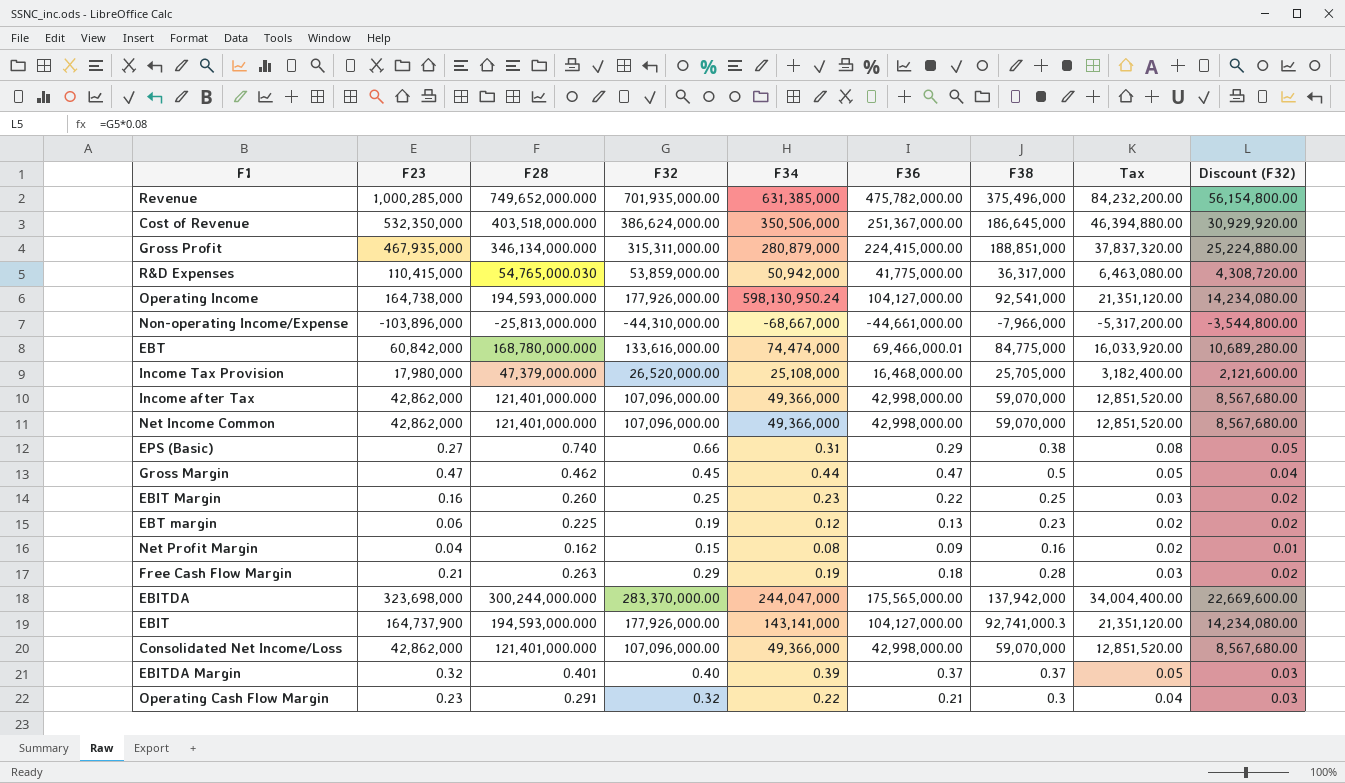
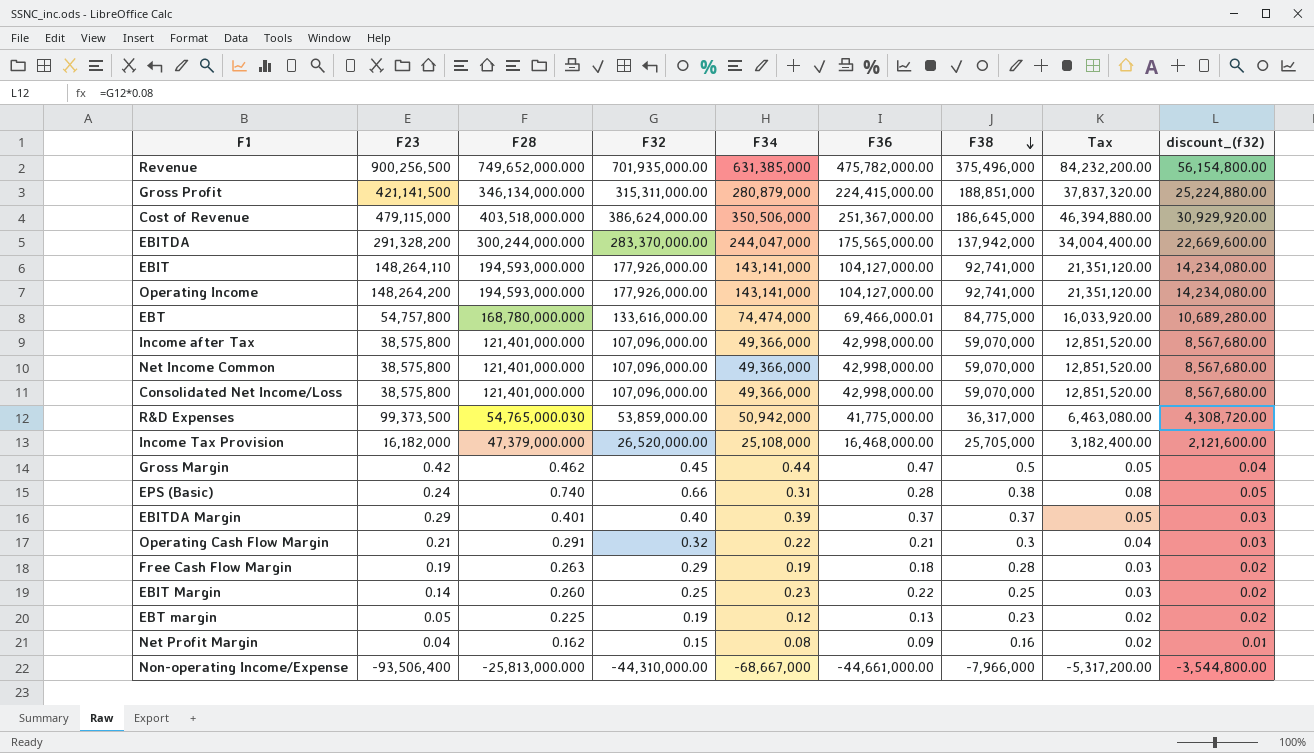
row order: none -> F38 descending
column name: Discount (F32) -> discount_(f32)
Revenue | F23: 1,000,285,000 -> 900,256,500
Gross Profit | F23: 467,935,000 -> 421,141,500
Cost of Revenue | F23: 532,350,000 -> 479,115,000
EBITDA | F23: 323,698,000 -> 291,328,200
EBIT | F23: 164,737,900 -> 148,264,110
EBIT | F38: 92,741,000.3 -> 92,741,000
Operating Income | F23: 164,738,000 -> 148,264,200
Operating Income | F34: 598,130,950.24 -> 143,141,000
Operating Income | F38: 92,541,000 -> 92,741,000
EBT | F23: 60,842,000 -> 54,757,800
Income after Tax | F23: 42,862,000 -> 38,575,800
Net Income Common | F23: 42,862,000 -> 38,575,800
Consolidated Net Income/Loss | F23: 42,862,000 -> 38,575,800
R&D Expenses | F23: 110,415,000 -> 99,373,500
Income Tax Provision | F23: 17,980,000 -> 16,182,000
Gross Margin | F23: 0.47 -> 0.42
EPS (Basic) | F23: 0.27 -> 0.24
EPS (Basic) | F36: 0.29 -> 0.28
EBITDA Margin | F23: 0.32 -> 0.29
Operating Cash Flow Margin | F23: 0.23 -> 0.21
Free Cash Flow Margin | F23: 0.21 -> 0.19
EBIT Margin | F23: 0.16 -> 0.14
EBT margin | F23: 0.06 -> 0.05
Non-operating Income/Expense | F23: -103,896,000 -> -93,506,400

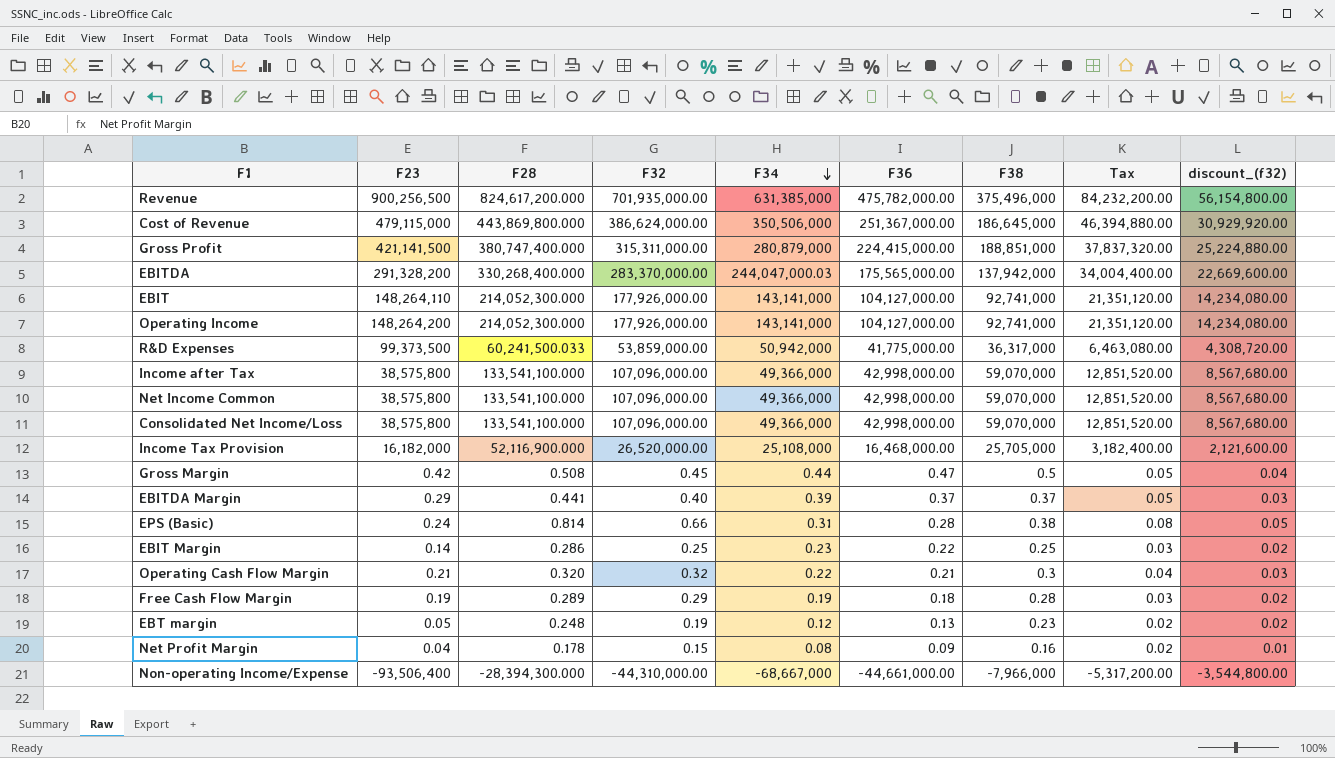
row order: F38 descending -> F34 descending
row EBT: 54,757,800 | 168,780,000.000 | 133,616,000.00 | 74,474,000 | 69,466,000.01 | 84,775,000 | 16,033,920.00 | 10,689,280.00 -> none
Revenue | F28: 749,652,000.000 -> 824,617,200.000
Cost of Revenue | F28: 403,518,000.000 -> 443,869,800.000
Gross Profit | F28: 346,134,000.000 -> 380,747,400.000
EBITDA | F28: 300,244,000.000 -> 330,268,400.000
EBITDA | F34: 244,047,000 -> 244,047,000.03
EBIT | F28: 194,593,000.000 -> 214,052,300.000
Operating Income | F28: 194,593,000.000 -> 214,052,300.000
R&D Expenses | F28: 54,765,000.030 -> 60,241,500.033
Income after Tax | F28: 121,401,000.000 -> 133,541,100.000
Net Income Common | F28: 121,401,000.000 -> 133,541,100.000
Consolidated Net Income/Loss | F28: 121,401,000.000 -> 133,541,100.000
Income Tax Provision | F28: 47,379,000.000 -> 52,116,900.000
Gross Margin | F28: 0.462 -> 0.508
EBITDA Margin | F28: 0.401 -> 0.441
EPS (Basic) | F28: 0.740 -> 0.814
EBIT Margin | F28: 0.260 -> 0.286
Operating Cash Flow Margin | F28: 0.291 -> 0.320
Free Cash Flow Margin | F28: 0.263 -> 0.289
EBT margin | F28: 0.225 -> 0.248
Net Profit Margin | F28: 0.162 -> 0.178
Non-operating Income/Expense | F28: -25,813,000.000 -> -28,394,300.000

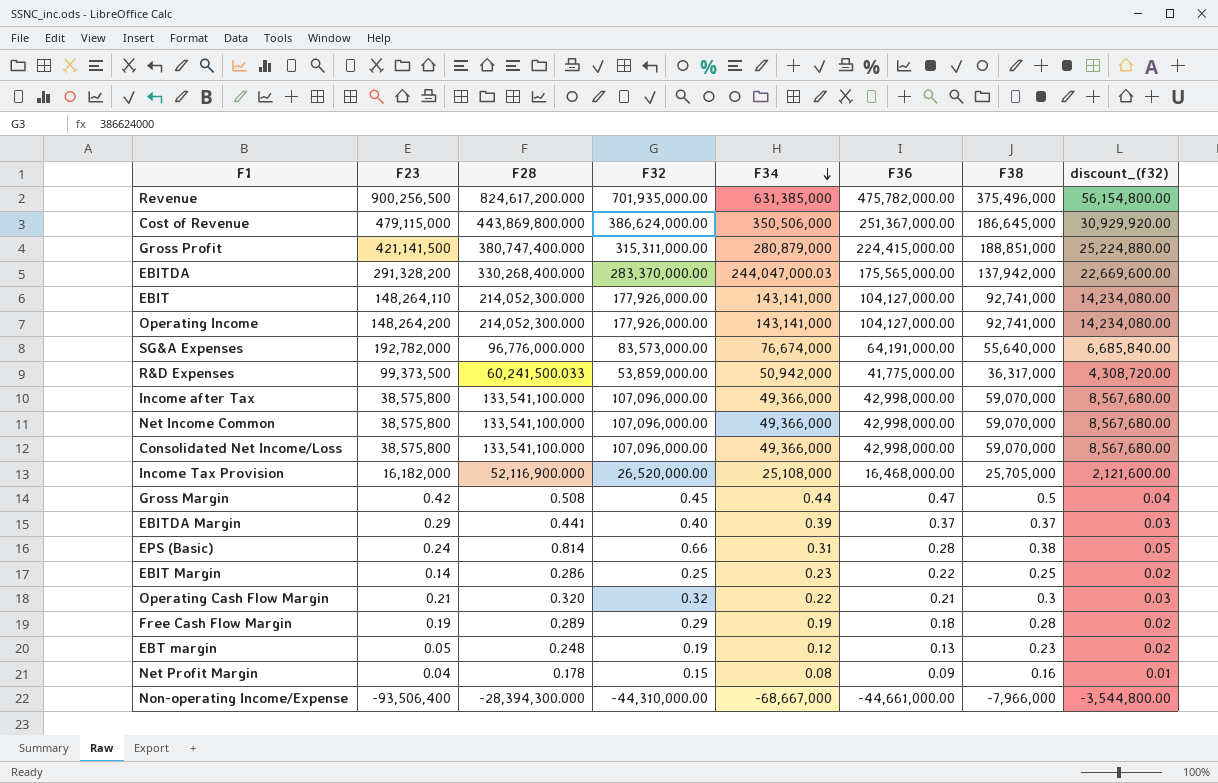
column Tax | formula: [F32] * 0.12 -> none
row SG&A Expenses: none -> 192,782,000 | 96,776,000.000 | 83,573,000.00 | 76,674,000 | 64,191,000.00 | 55,640,000 | 6,685,840.00

